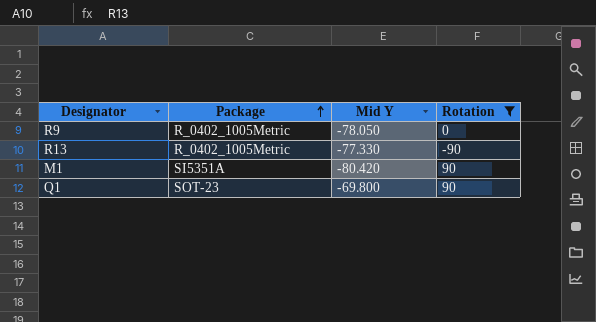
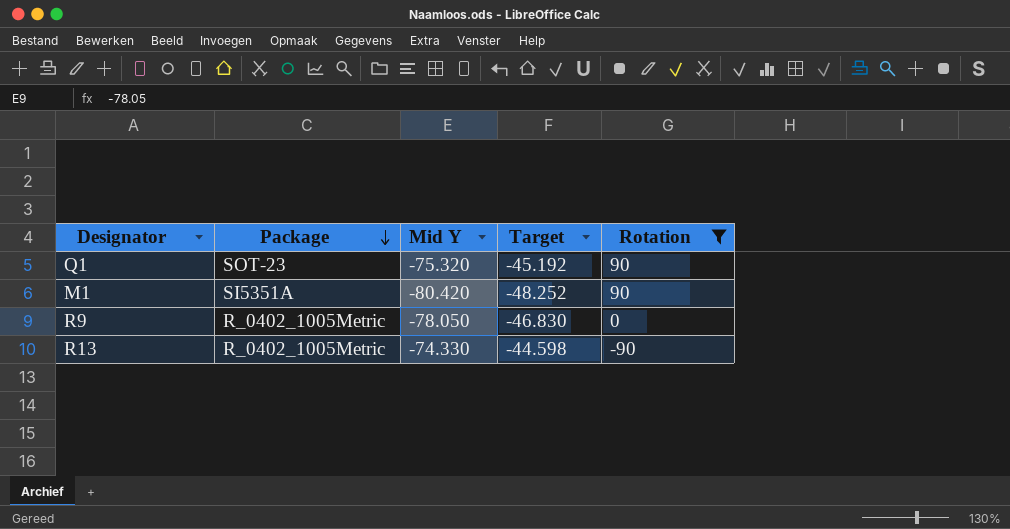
row order: Package ascending -> Package descending
column Target | formula: none -> [Mid Y] * 0.6
Q1 | Mid Y: -69.800 -> -75.320
R13 | Mid Y: -77.330 -> -74.330

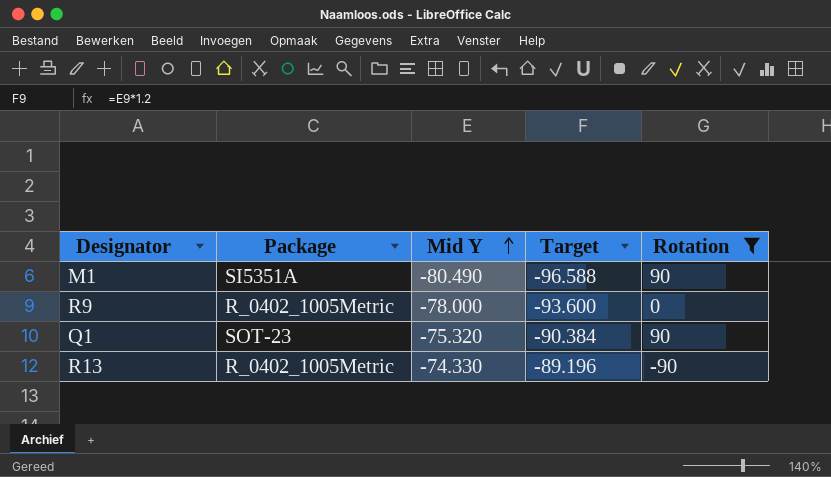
row order: Package descending -> Mid Y ascending
column Target | formula: [Mid Y] * 0.6 -> [Mid Y] * 1.2
M1 | Mid Y: -80.420 -> -80.490
R9 | Mid Y: -78.050 -> -78.000

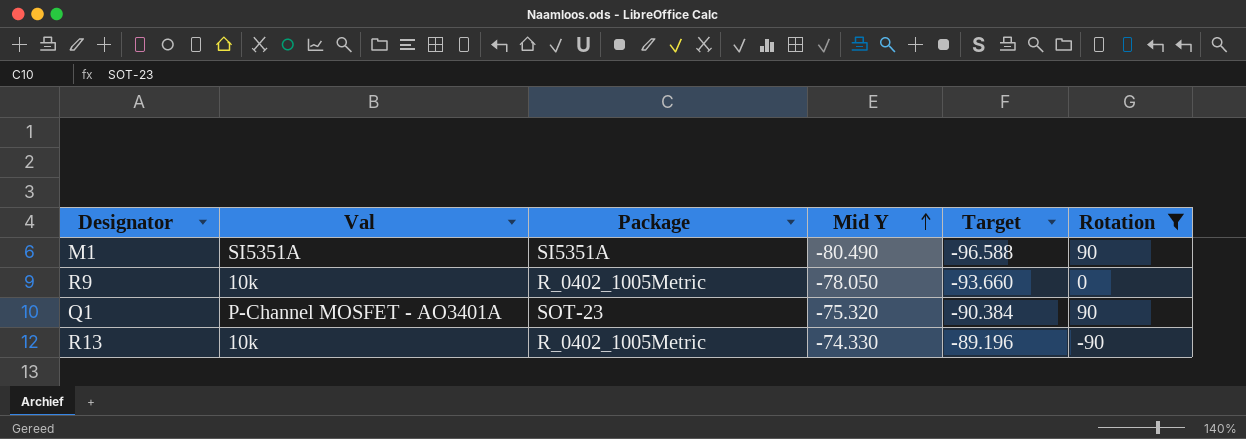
column Val | position: none -> 2
R9 | Mid Y: -78.000 -> -78.050
R9 | Target: -93.600 -> -93.660

